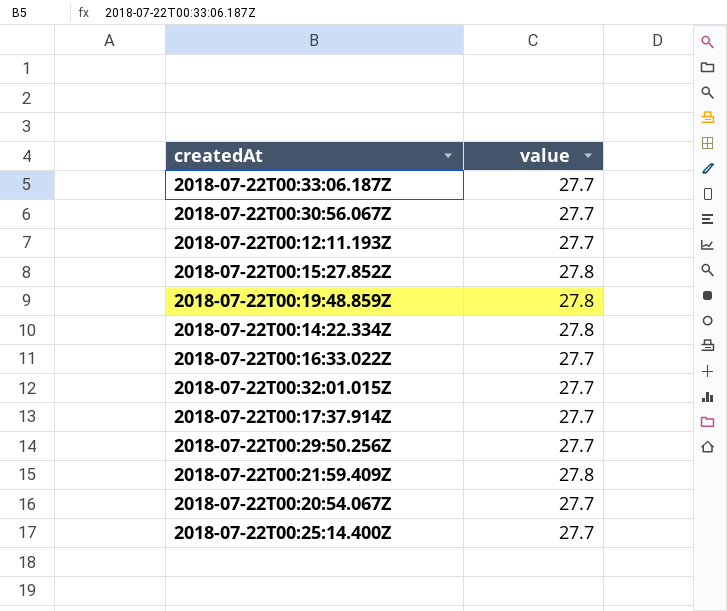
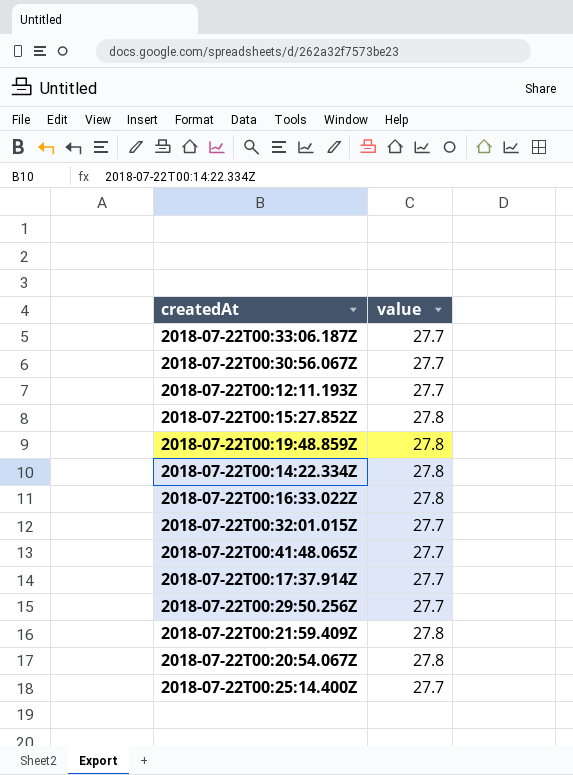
2018-07-22T00:16:33.022Z | value: 27.7 -> 27.8
row 2018-07-22T00:41:48.065Z: none -> 27.7
2018-07-22T00:20:54.067Z | value: 27.7 -> 27.8

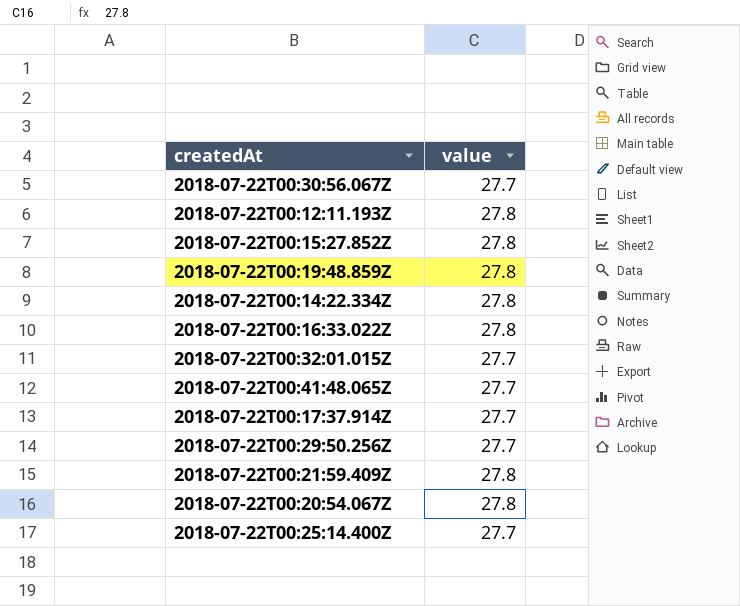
row 2018-07-22T00:33:06.187Z: 27.7 -> none
2018-07-22T00:12:11.193Z | value: 27.7 -> 27.8

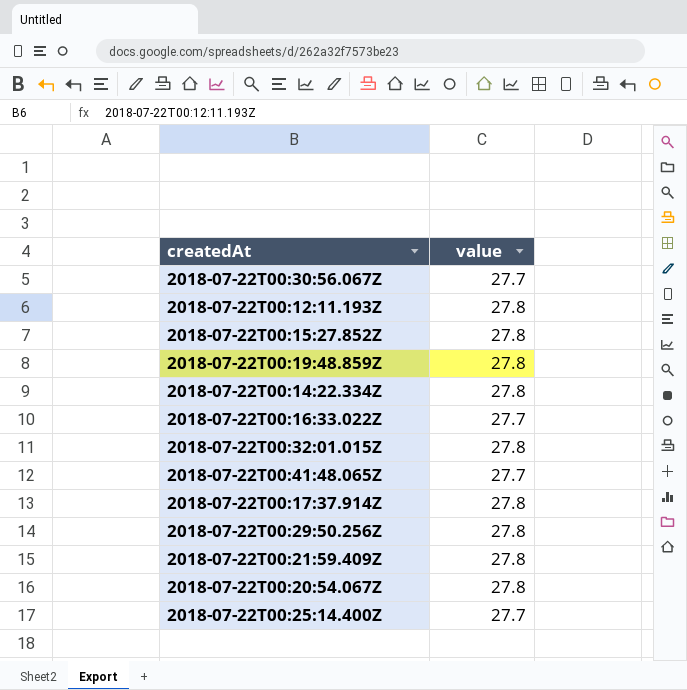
2018-07-22T00:16:33.022Z | value: 27.8 -> 27.7
2018-07-22T00:32:01.015Z | value: 27.7 -> 27.8
2018-07-22T00:17:37.914Z | value: 27.7 -> 27.8
2018-07-22T00:29:50.256Z | value: 27.7 -> 27.8

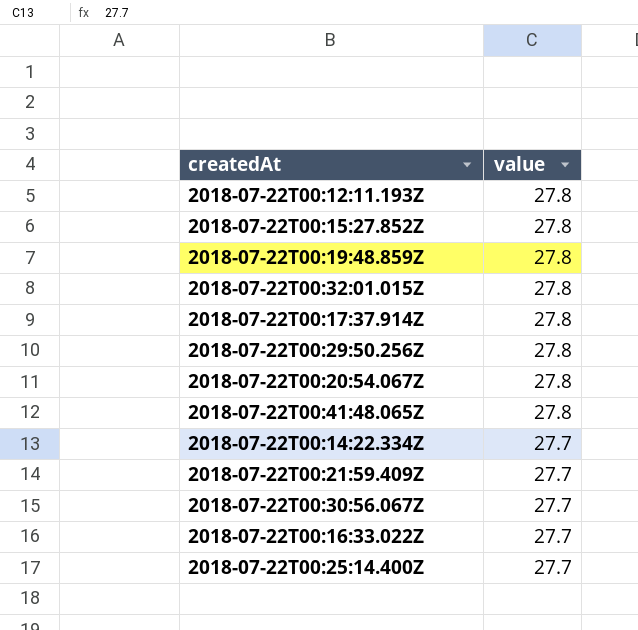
row order: none -> value descending
2018-07-22T00:41:48.065Z | value: 27.7 -> 27.8
2018-07-22T00:14:22.334Z | value: 27.8 -> 27.7
2018-07-22T00:21:59.409Z | value: 27.8 -> 27.7

